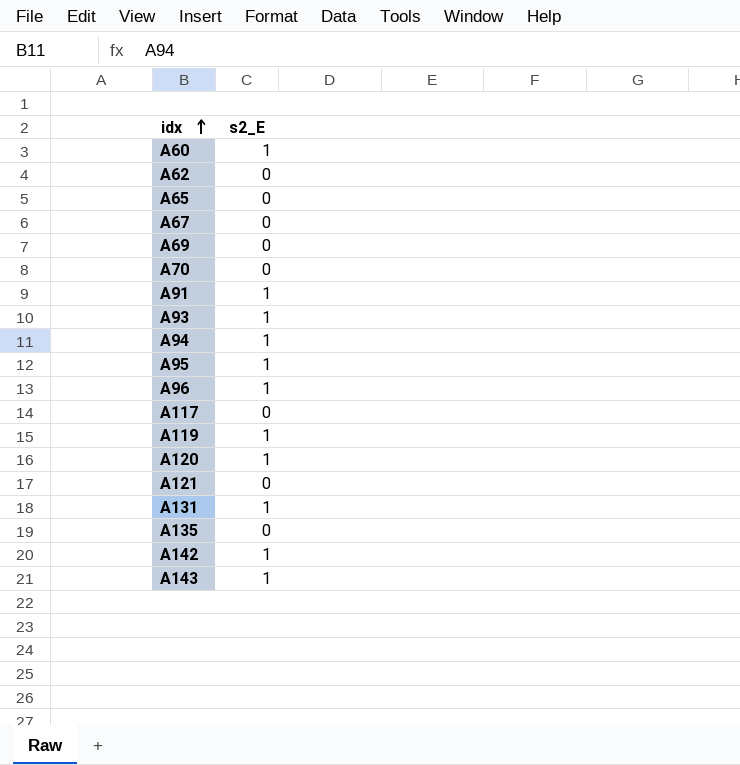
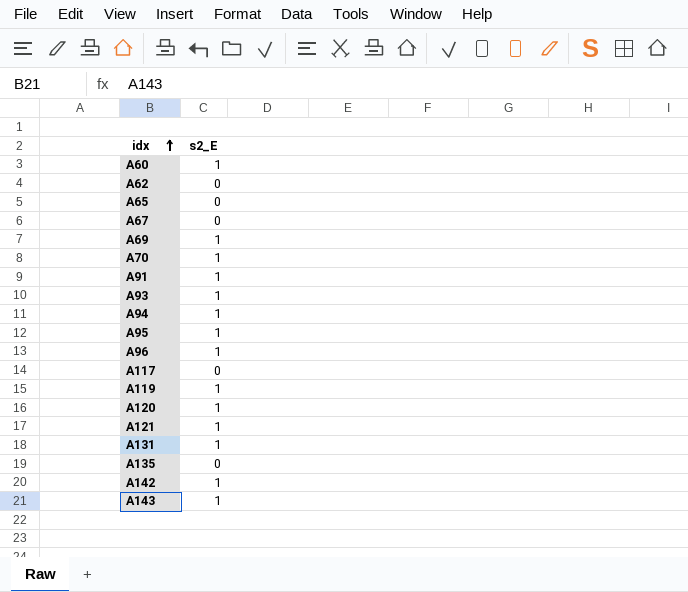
A69 | s2_E: 0 -> 1
A70 | s2_E: 0 -> 1
A121 | s2_E: 0 -> 1

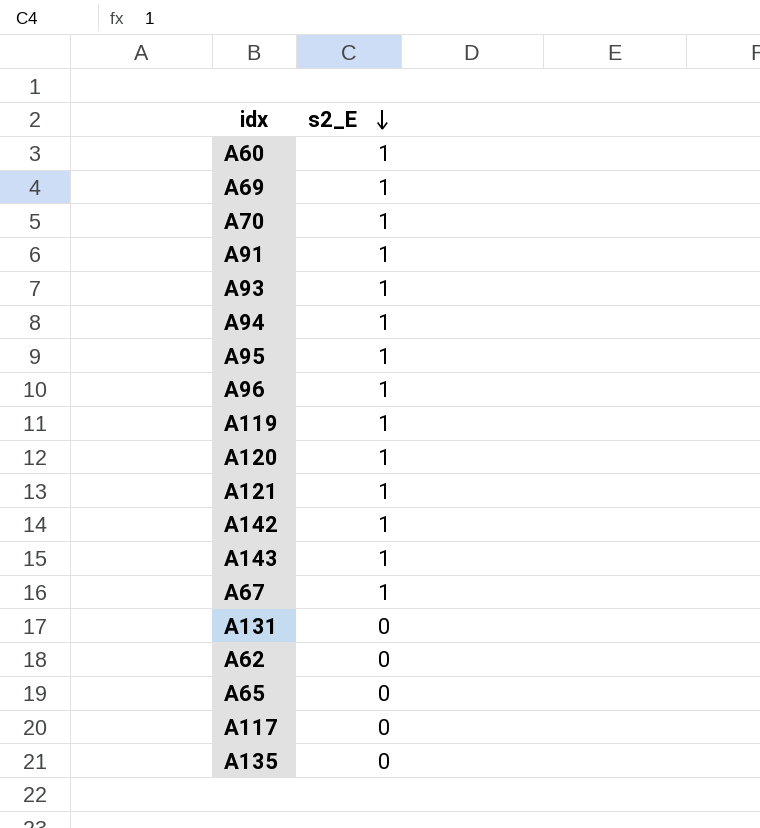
row order: idx ascending -> s2_E descending
A67 | s2_E: 0 -> 1
A131 | s2_E: 1 -> 0

